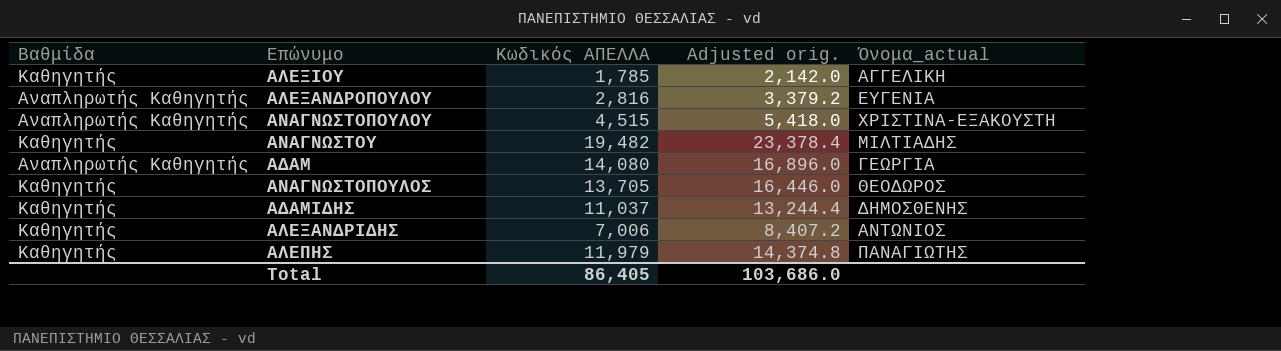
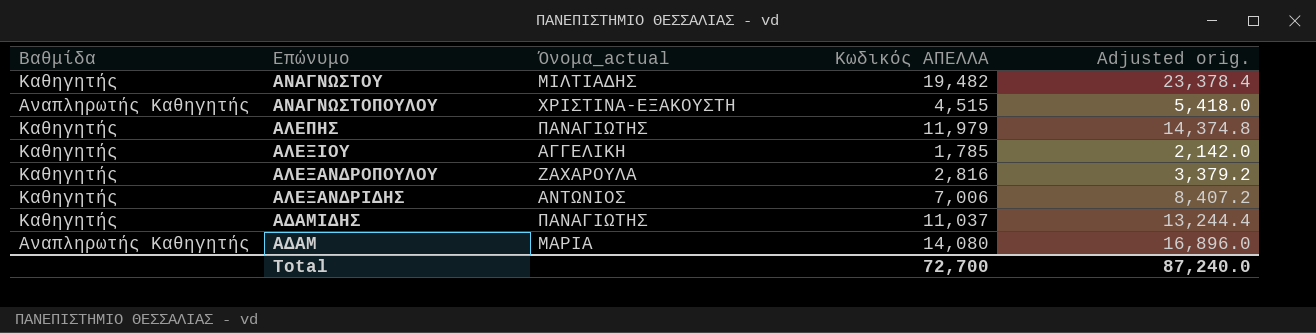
row order: none -> Επώνυμο descending
column Όνομα_actual | position: 5 -> 3
row ΑΝΑΓΝΩΣΤΟΠΟΥΛΟΣ: Καθηγητής | 13,705 | 16,446.0 | ΘΕΟΔΩΡΟΣ -> none
ΑΛΕΞΑΝΔΡΟΠΟΥΛΟΥ | Βαθμίδα: Αναπληρωτής Καθηγητής -> Καθηγητής
ΑΛΕΞΑΝΔΡΟΠΟΥΛΟΥ | Όνομα_actual: ΕΥΓΕΝΙΑ -> ΖΑΧΑΡΟΥΛΑ
ΑΔΑΜΙΔΗΣ | Όνομα_actual: ΔΗΜΟΣΘΕΝΗΣ -> ΠΑΝΑΓΙΩΤΗΣ
ΑΔΑΜ | Όνομα_actual: ΓΕΩΡΓΙΑ -> ΜΑΡΙΑ
Total | Κωδικός ΑΠΕΛΛΑ: 86,405 -> 72,700
Total | Adjusted orig.: 103,686.0 -> 87,240.0

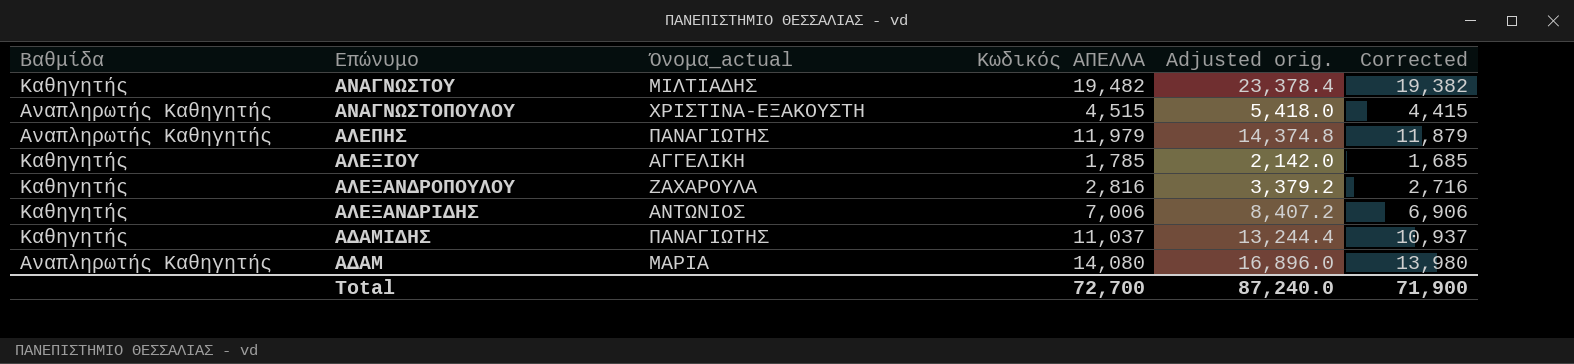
column Corrected | formula: none -> [Κωδικός ΑΠΕΛΛΑ] - 100
ΑΛΕΠΗΣ | Βαθμίδα: Καθηγητής -> Αναπληρωτής Καθηγητής

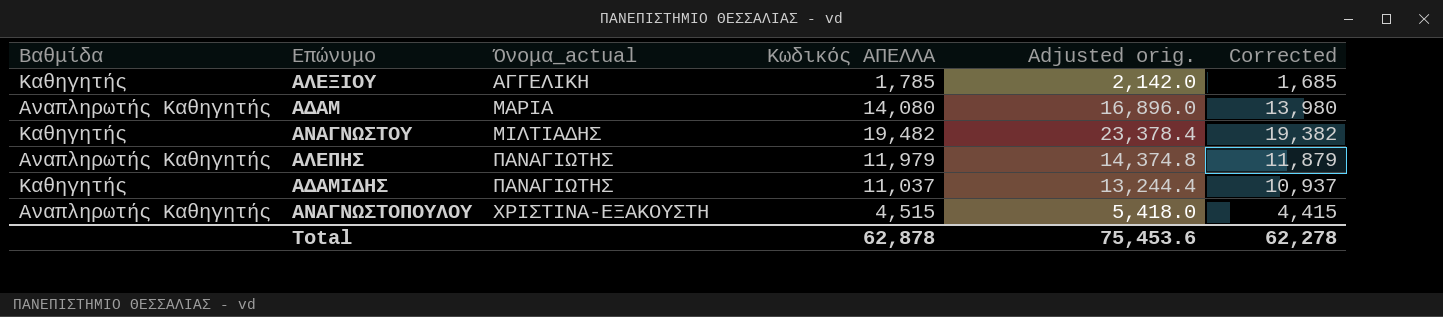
row order: Επώνυμο descending -> Όνομα_actual ascending
row ΑΛΕΞΑΝΔΡΟΠΟΥΛΟΥ: Καθηγητής | ΖΑΧΑΡΟΥΛΑ | 2,816 | 3,379.2 | 2,716 -> none
row ΑΛΕΞΑΝΔΡΙΔΗΣ: Καθηγητής | ΑΝΤΩΝΙΟΣ | 7,006 | 8,407.2 | 6,906 -> none
Total | Κωδικός ΑΠΕΛΛΑ: 72,700 -> 62,878
Total | Adjusted orig.: 87,240.0 -> 75,453.6
Total | Corrected: 71,900 -> 62,278

